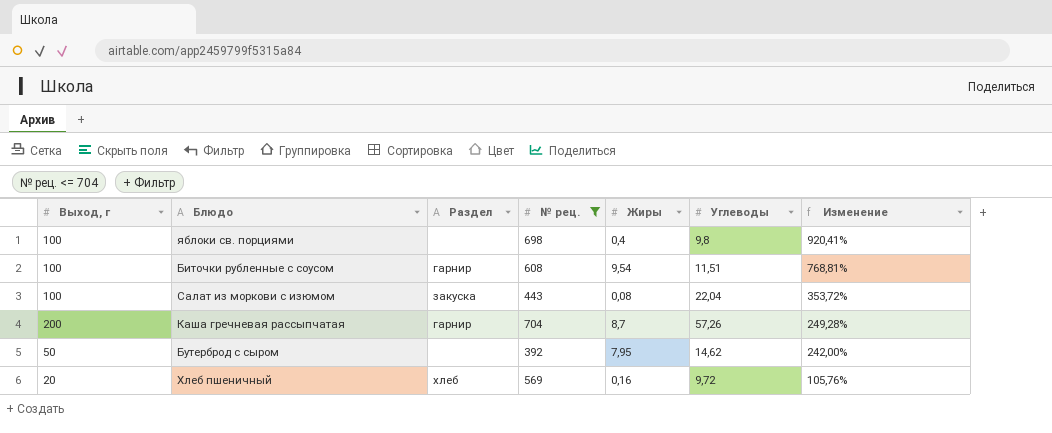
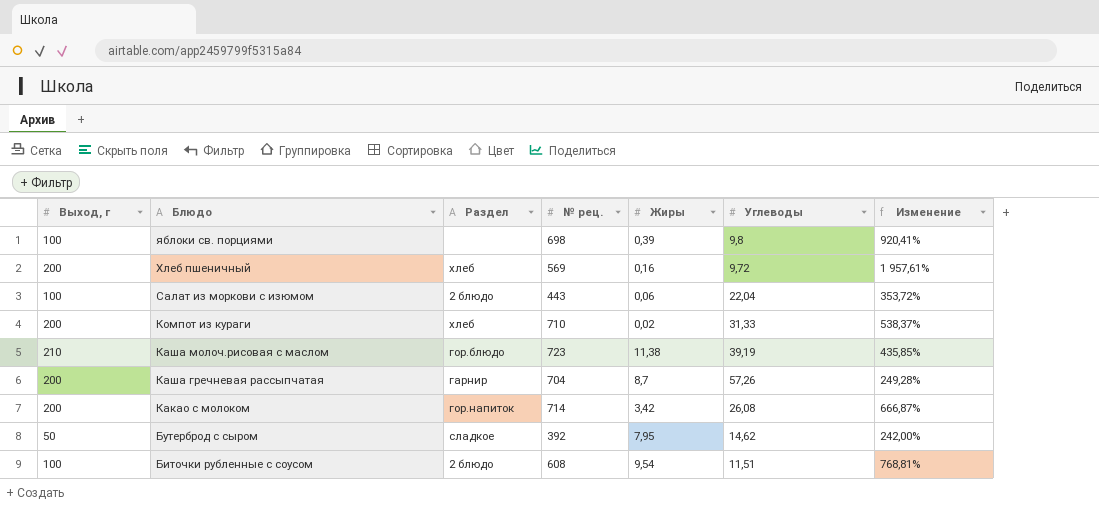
filter: № рец. <= 704 -> none
row order: Изменение descending -> Блюдо descending
яблоки св. порциями | Жиры: 0,4 -> 0,39
Хлеб пшеничный | Выход, г: 20 -> 200
Хлеб пшеничный | Изменение: 105,76% -> 1 957,61%
Салат из моркови с изюмом | Раздел: закуска -> 2 блюдо
Салат из моркови с изюмом | Жиры: 0,08 -> 0,06
Бутерброд с сыром | Раздел: none -> сладкое
Биточки рубленные с соусом | Раздел: гарнир -> 2 блюдо

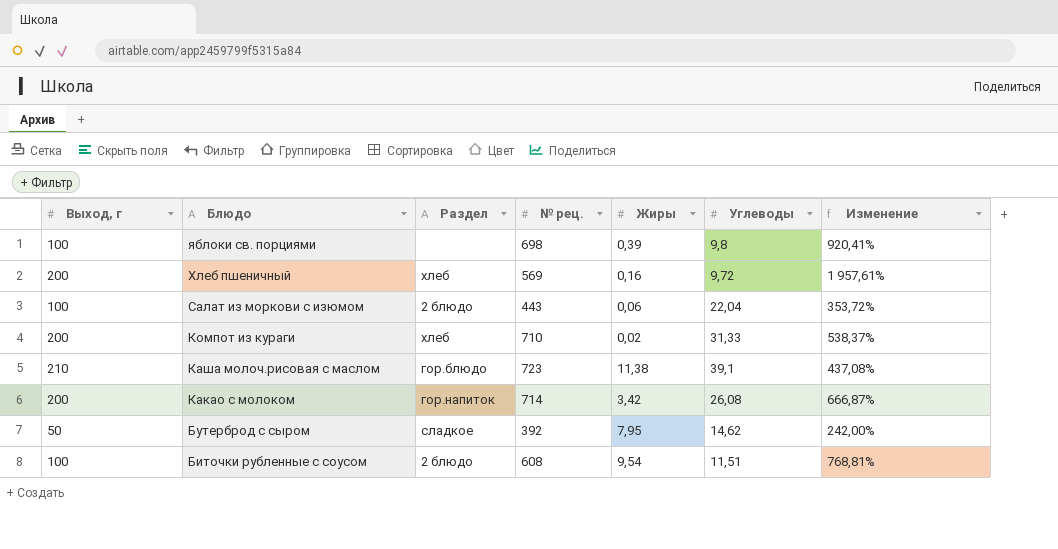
row Каша гречневая рассыпчатая: 200 | гарнир | 704 | 8,7 | 57,26 | 249,28% -> none
Каша молоч.рисовая с маслом | Углеводы: 39,19 -> 39,1
Каша молоч.рисовая с маслом | Изменение: 435,85% -> 437,08%

